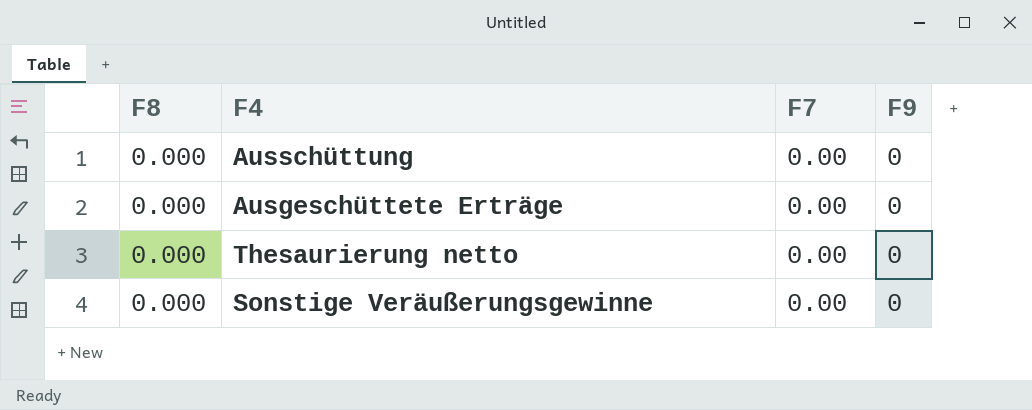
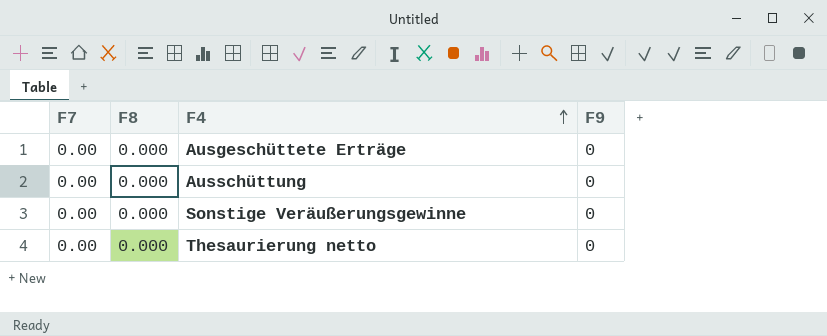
row order: none -> F4 ascending
column F7 | position: 3 -> 1

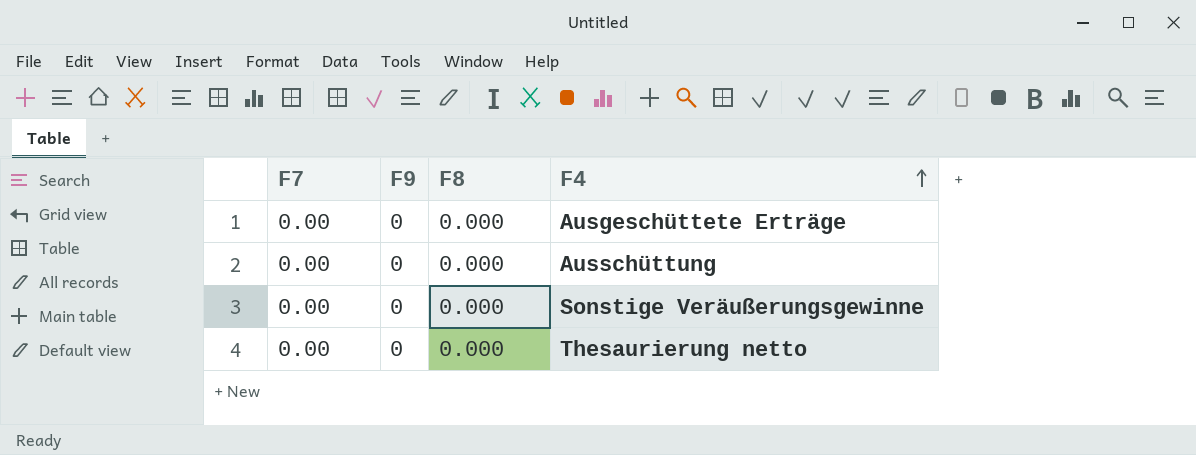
column F9 | position: 4 -> 2

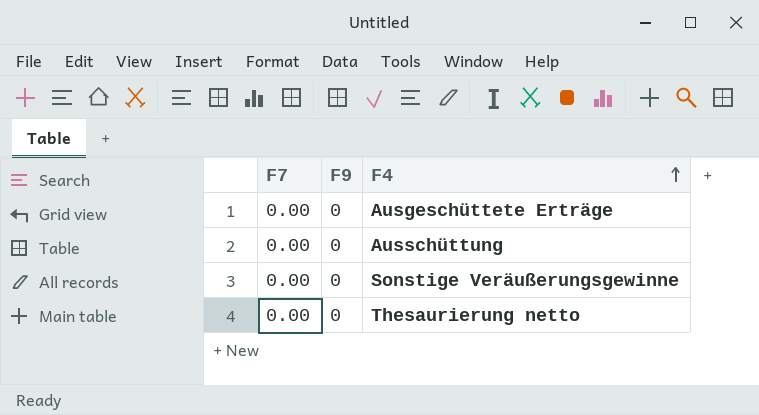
column F8 | position: 3 -> none

